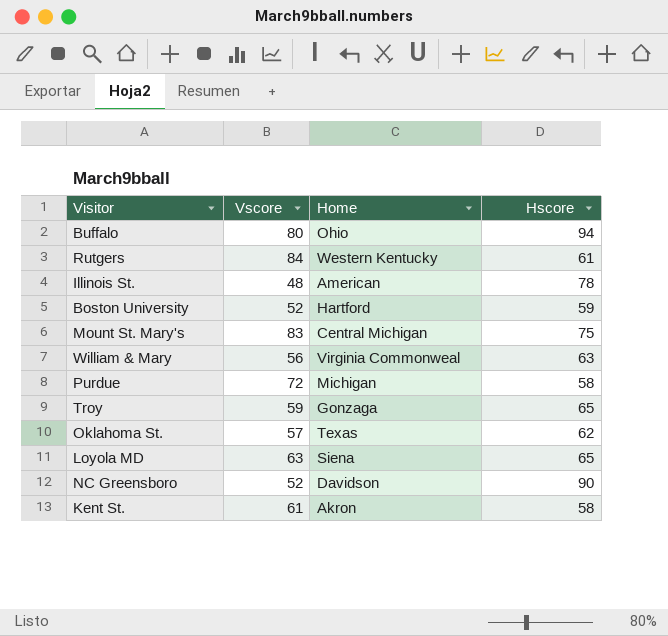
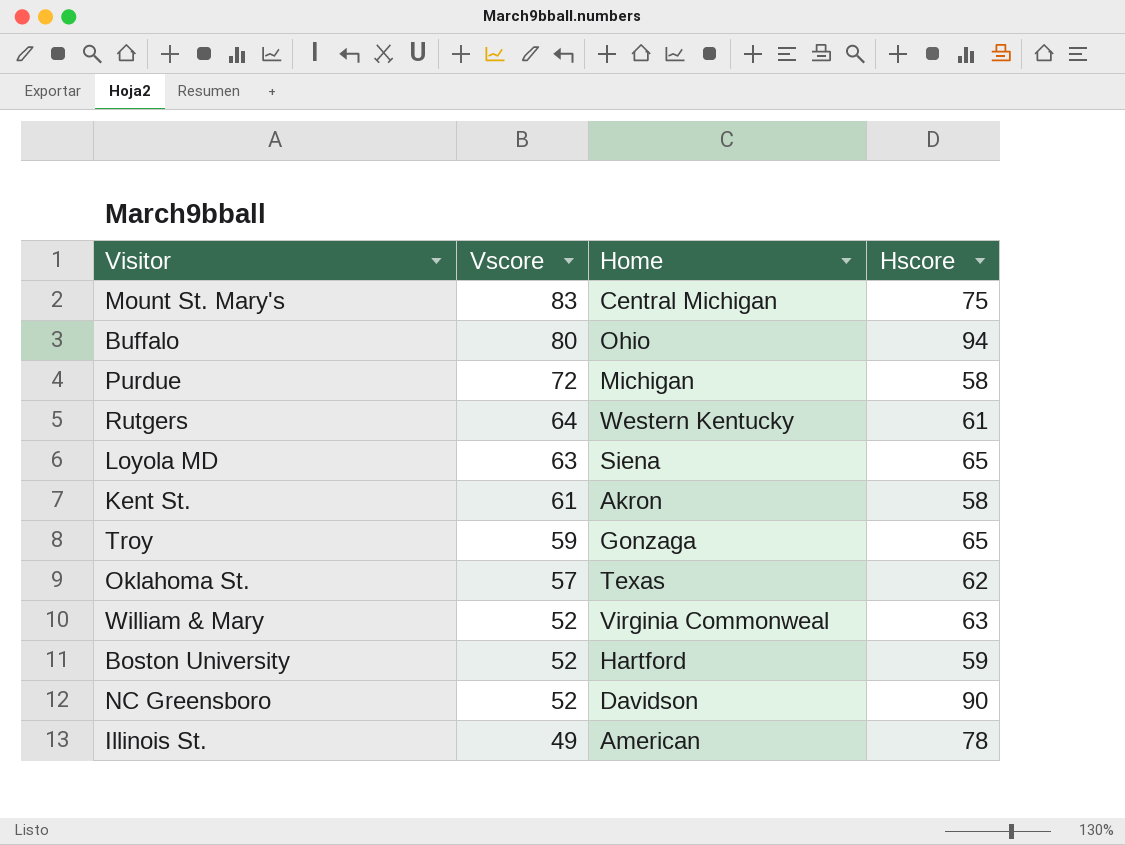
row order: none -> Vscore descending
Rutgers | Vscore: 84 -> 64
William & Mary | Vscore: 56 -> 52
Illinois St. | Vscore: 48 -> 49

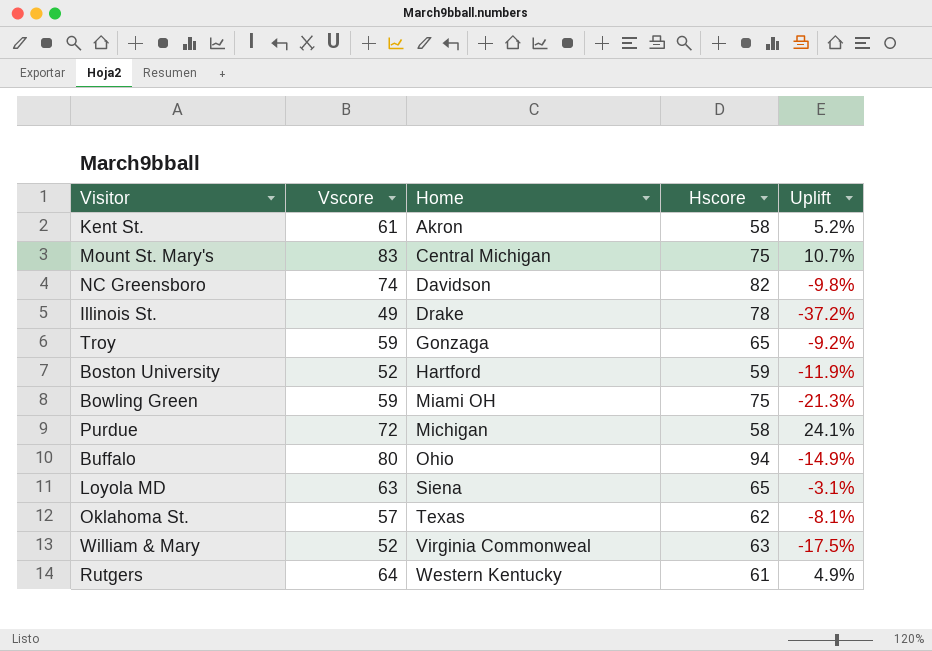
row order: Vscore descending -> Home ascending
column Uplift | formula: none -> ([Vscore] - [Hscore]) / [Hscore]
NC Greensboro | Vscore: 52 -> 74
NC Greensboro | Hscore: 90 -> 82
Illinois St. | Home: American -> Drake
row Bowling Green: none -> 59 | Miami OH | 75 | -21.3%

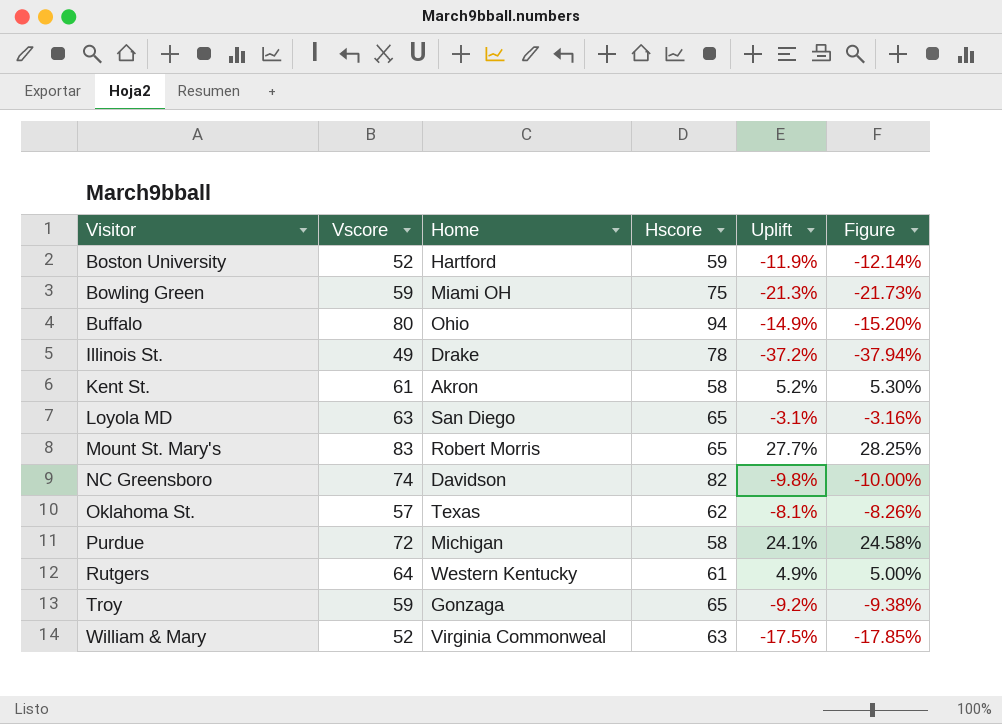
row order: Home ascending -> Visitor ascending
column Figure | formula: none -> [Uplift] * 1.02
Loyola MD | Home: Siena -> San Diego
Mount St. Mary's | Home: Central Michigan -> Robert Morris
Mount St. Mary's | Hscore: 75 -> 65
Mount St. Mary's | Uplift: 10.7% -> 27.7%

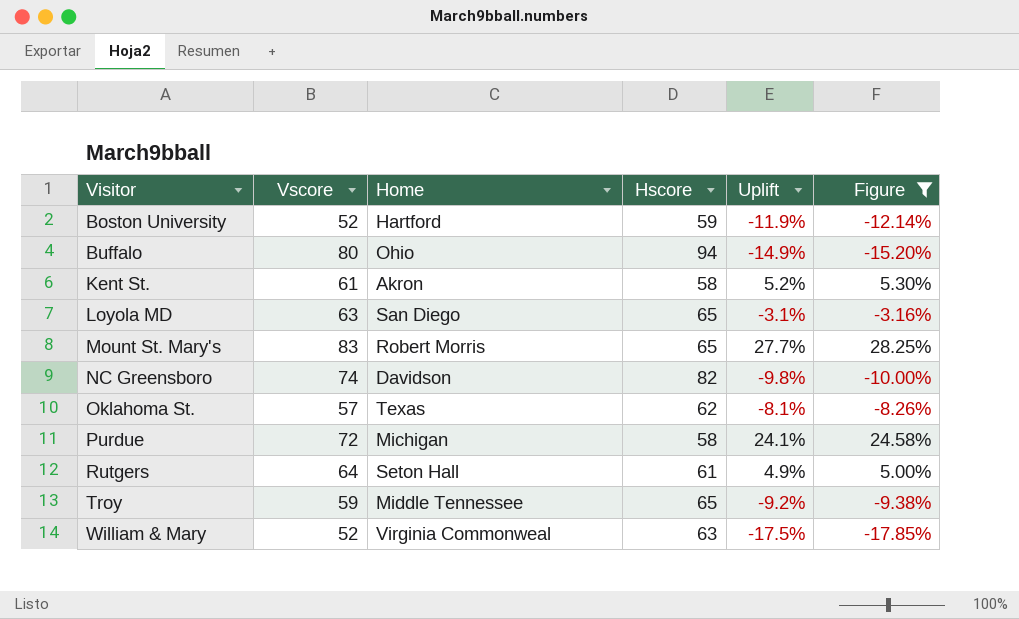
filter: none -> Figure >= -17.85%
Rutgers | Home: Western Kentucky -> Seton Hall
Troy | Home: Gonzaga -> Middle Tennessee

